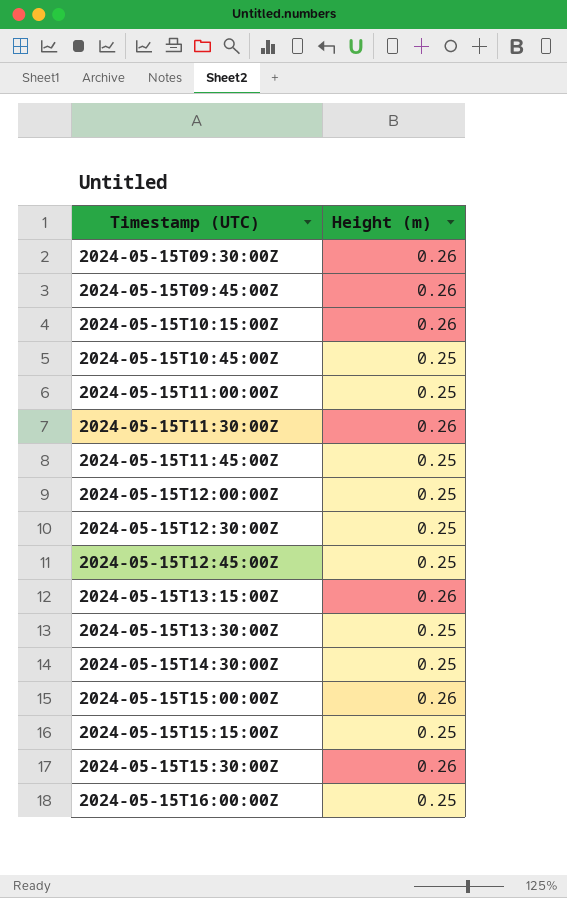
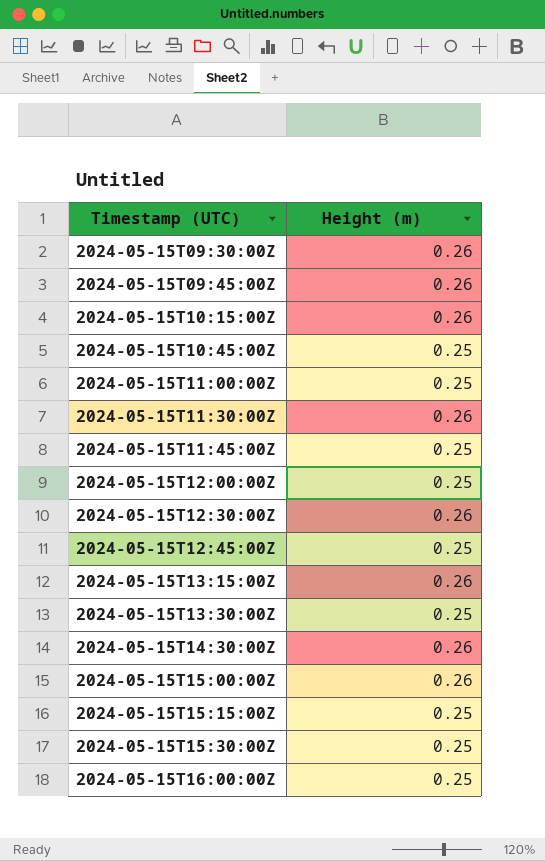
2024-05-15T12:30:00Z | Height (m): 0.25 -> 0.26
2024-05-15T14:30:00Z | Height (m): 0.25 -> 0.26
2024-05-15T15:30:00Z | Height (m): 0.26 -> 0.25

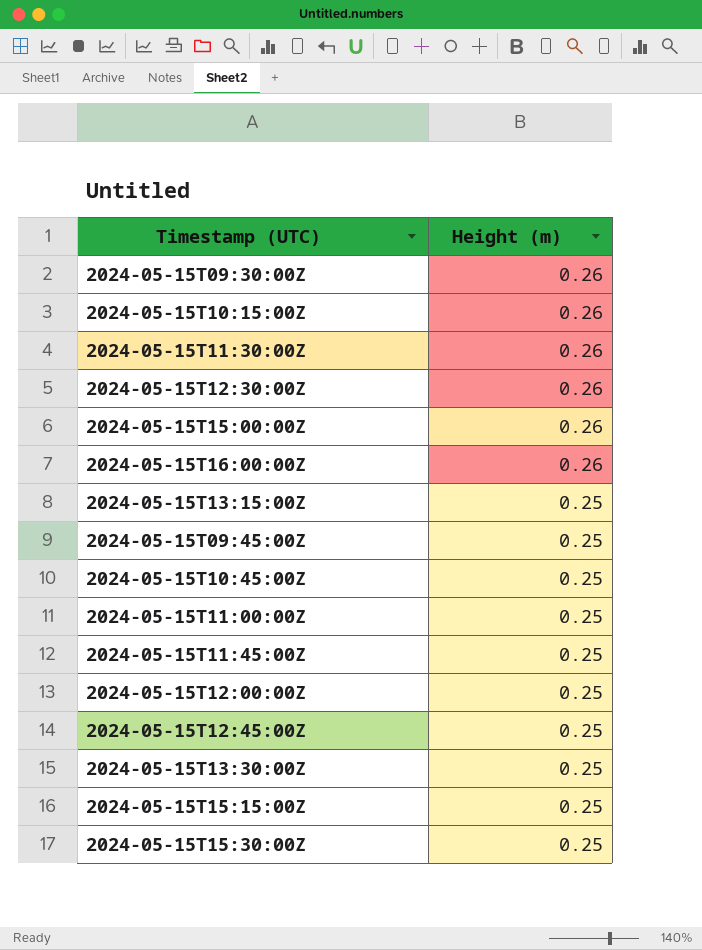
row order: Timestamp (UTC) ascending -> Height (m) descending
row 2024-05-15T14:30:00Z: 0.26 -> none
2024-05-15T16:00:00Z | Height (m): 0.25 -> 0.26
2024-05-15T13:15:00Z | Height (m): 0.26 -> 0.25
2024-05-15T09:45:00Z | Height (m): 0.26 -> 0.25

